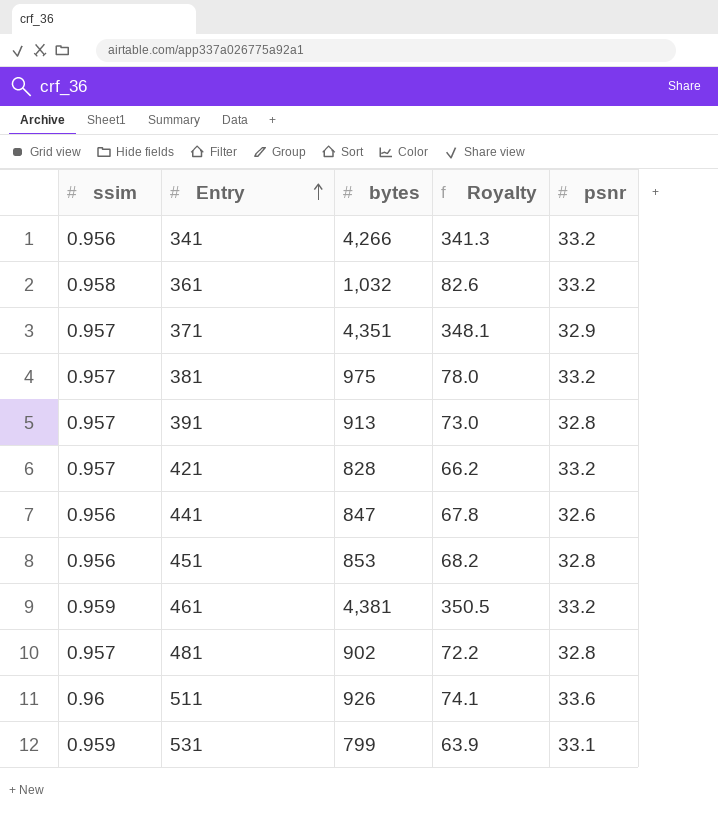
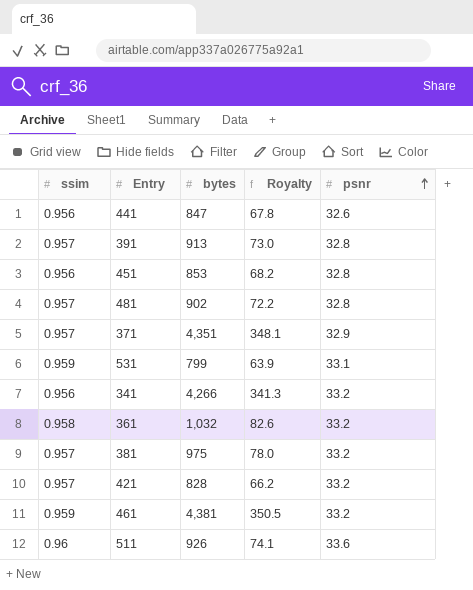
row order: Entry ascending -> psnr ascending

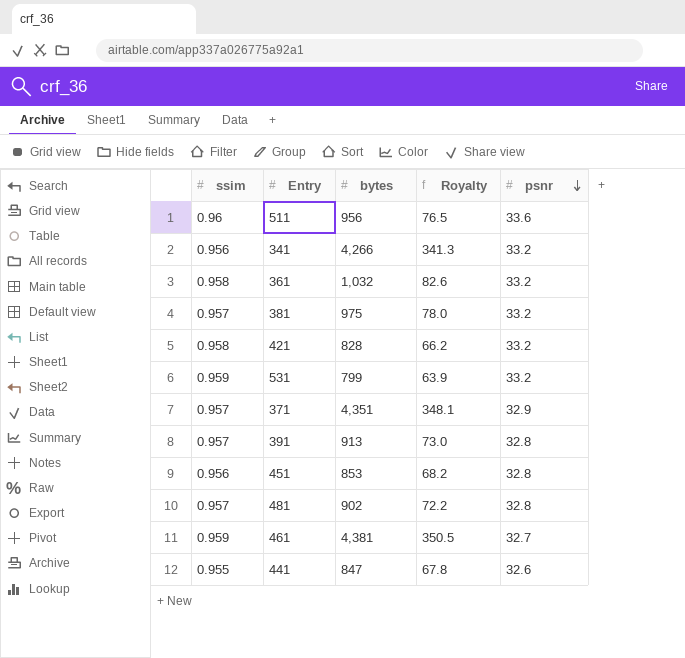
row order: psnr ascending -> psnr descending
511 | bytes: 926 -> 956
511 | Royalty: 74.1 -> 76.5
421 | ssim: 0.957 -> 0.958
531 | psnr: 33.1 -> 33.2
461 | psnr: 33.2 -> 32.7
441 | ssim: 0.956 -> 0.955

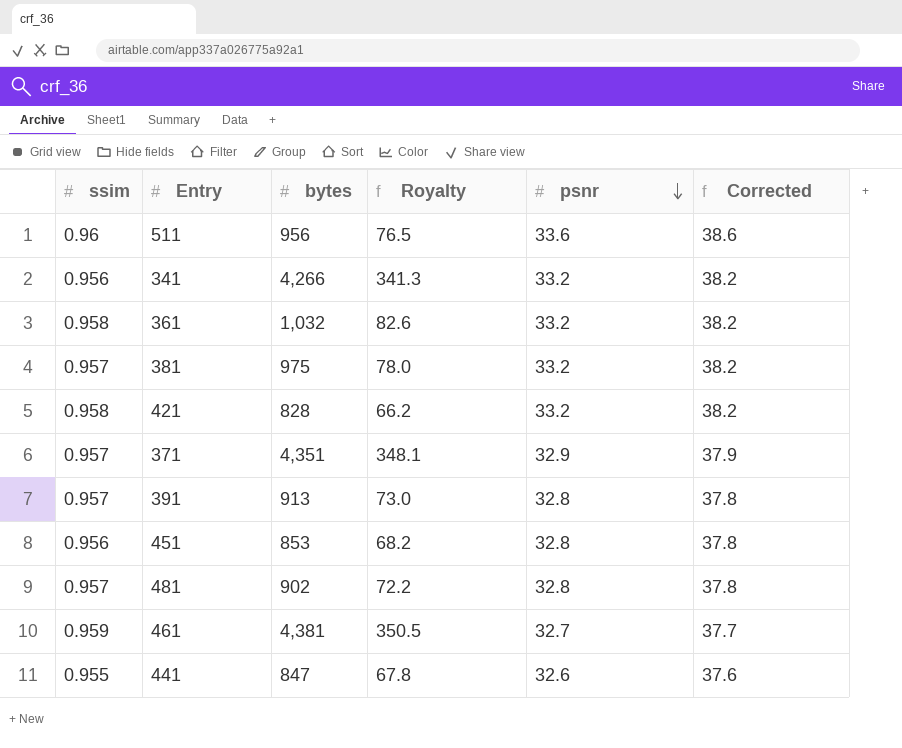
column Corrected | formula: none -> [psnr] + 5
row 531: 0.959 | 799 | 63.9 | 33.2 -> none

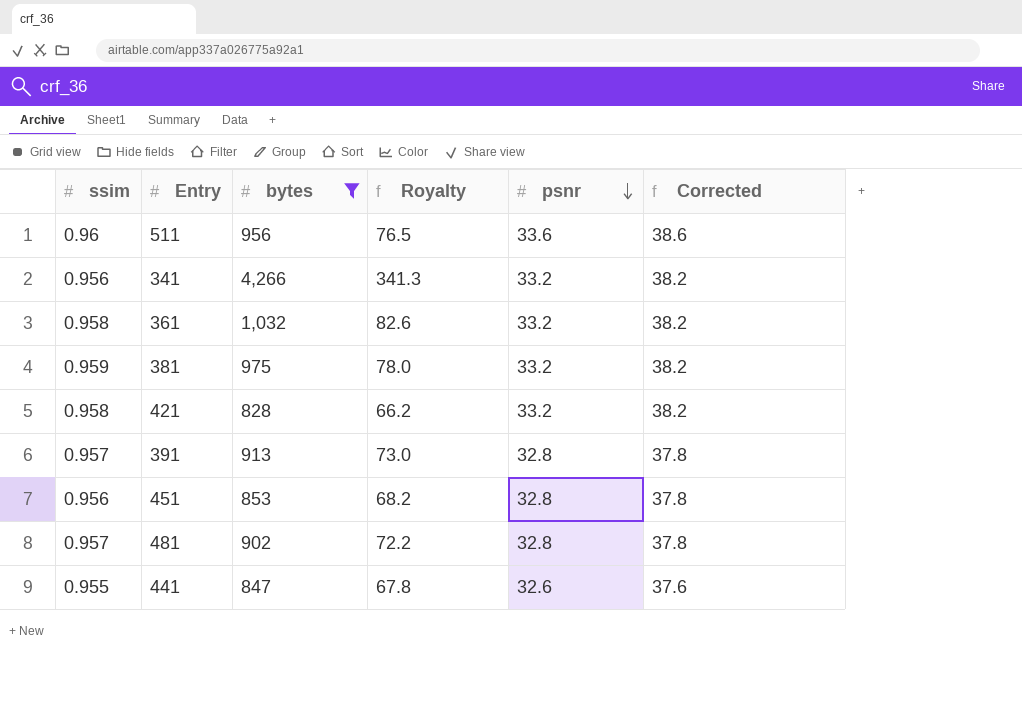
filter: none -> bytes <= 4,266
381 | ssim: 0.957 -> 0.959

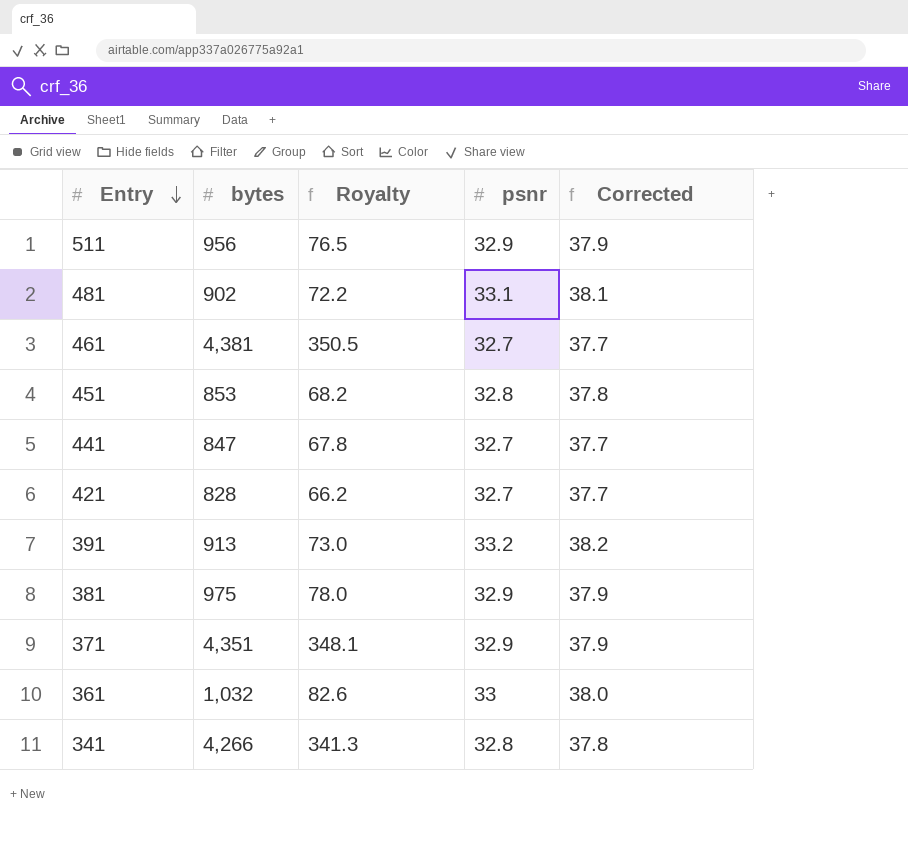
filter: bytes <= 4,266 -> none
row order: psnr descending -> Entry descending
column ssim | position: 1 -> none
511 | psnr: 33.6 -> 32.9
511 | Corrected: 38.6 -> 37.9
481 | psnr: 32.8 -> 33.1
481 | Corrected: 37.8 -> 38.1
441 | psnr: 32.6 -> 32.7
441 | Corrected: 37.6 -> 37.7
421 | psnr: 33.2 -> 32.7
421 | Corrected: 38.2 -> 37.7
391 | psnr: 32.8 -> 33.2
391 | Corrected: 37.8 -> 38.2
381 | psnr: 33.2 -> 32.9
381 | Corrected: 38.2 -> 37.9
361 | psnr: 33.2 -> 33
361 | Corrected: 38.2 -> 38.0
341 | psnr: 33.2 -> 32.8
341 | Corrected: 38.2 -> 37.8

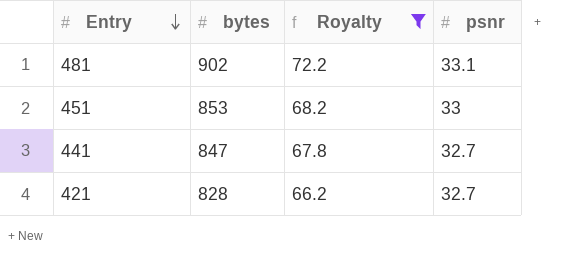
filter: none -> Royalty <= 72.2
column Corrected | formula: [psnr] + 5 -> none
451 | psnr: 32.8 -> 33

